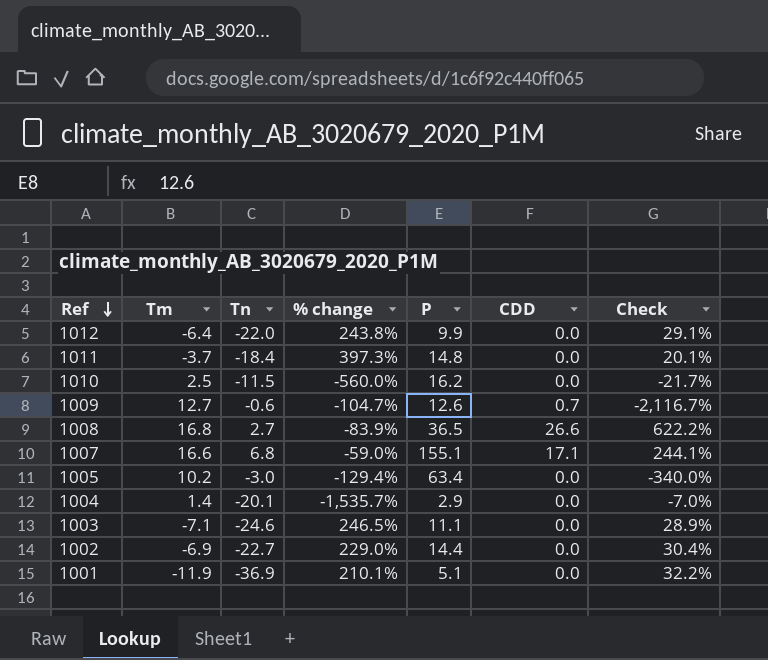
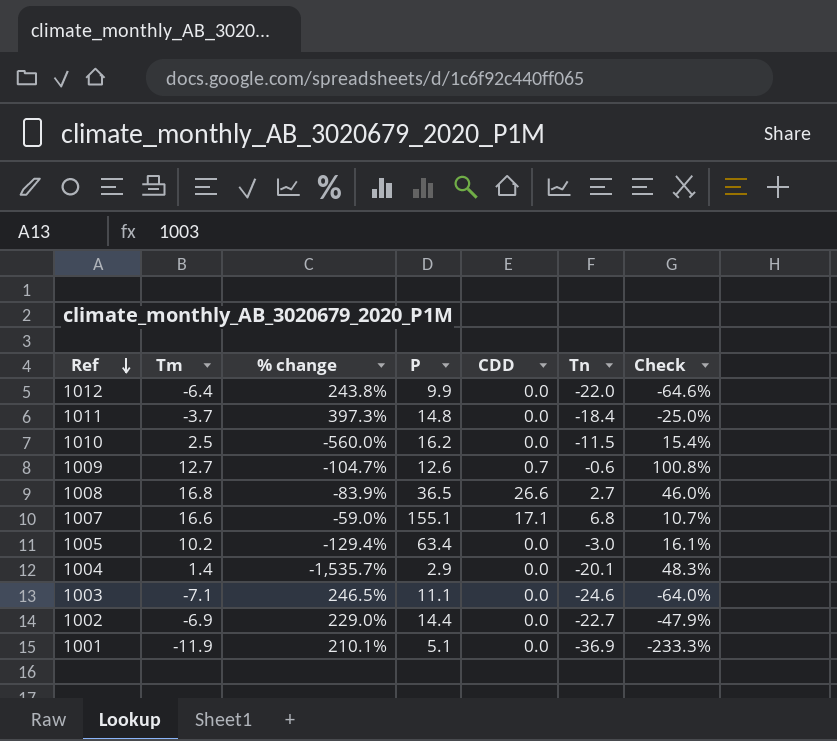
column Tn | position: 3 -> 6
column Check | formula: [Tm] / [Tn] -> [Tm] / [P]

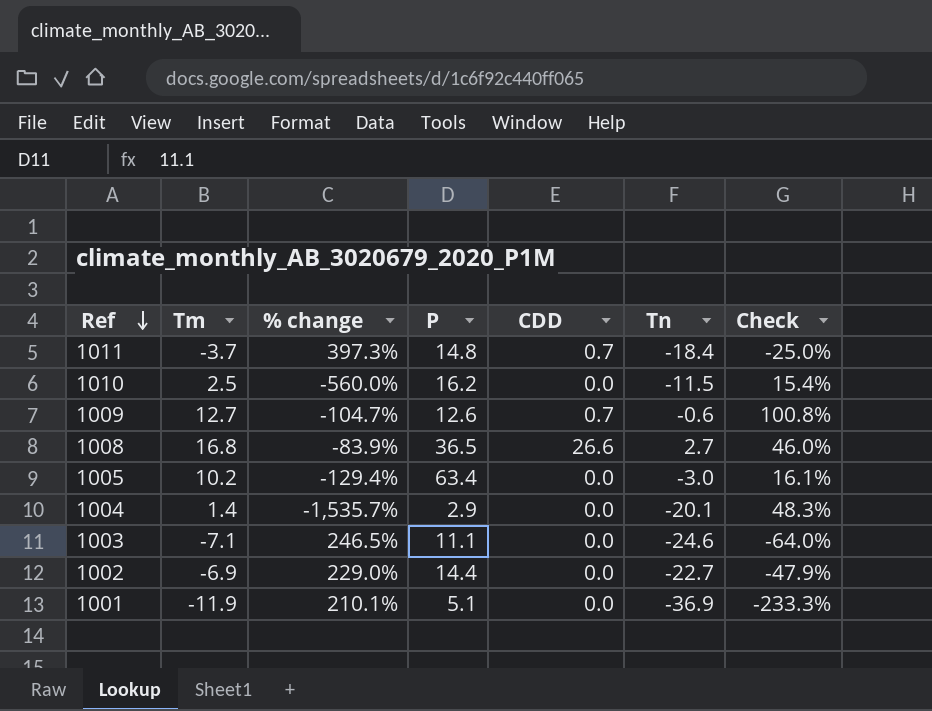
row 1012: -6.4 | 243.8% | 9.9 | 0.0 | -22.0 | -64.6% -> none
row 1007: 16.6 | -59.0% | 155.1 | 17.1 | 6.8 | 10.7% -> none
1011 | CDD: 0.0 -> 0.7

